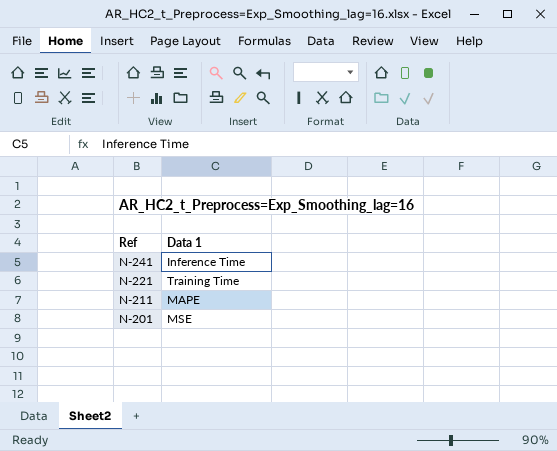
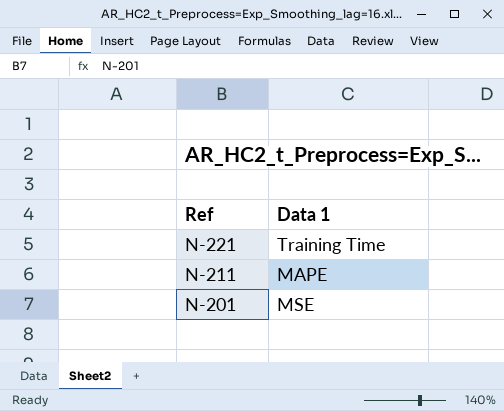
row N-241: Inference Time -> none

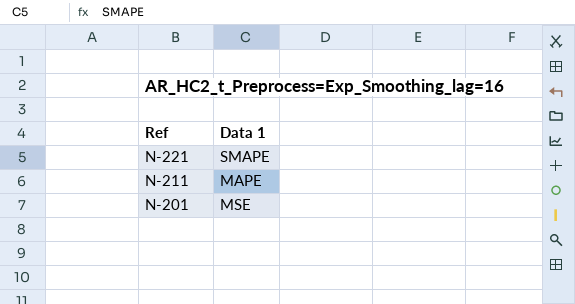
N-221 | Data 1: Training Time -> SMAPE

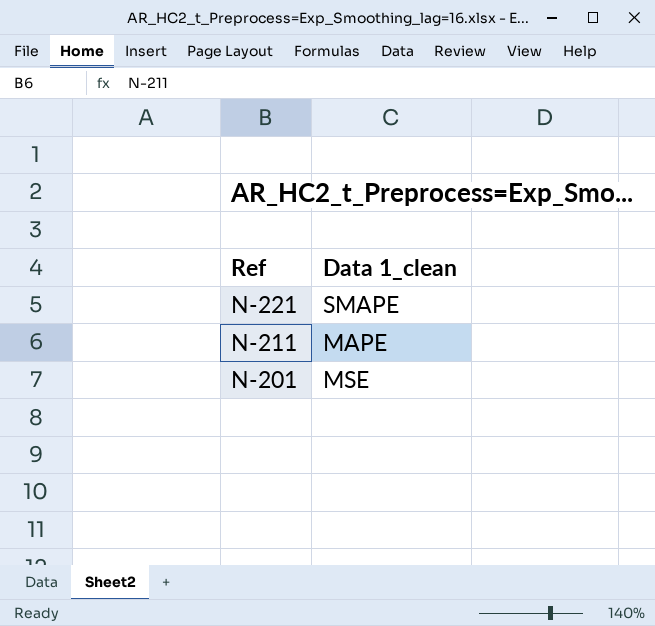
column name: Data 1 -> Data 1_clean

